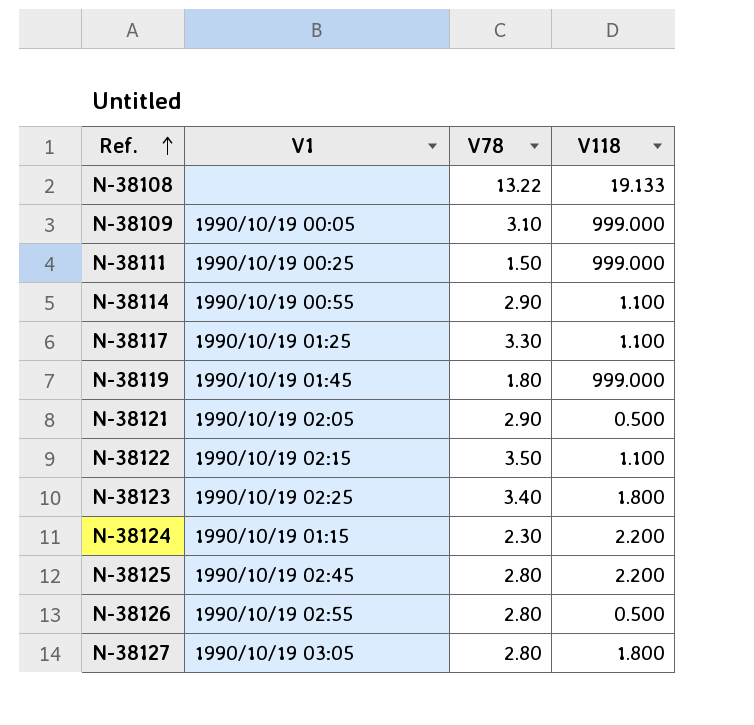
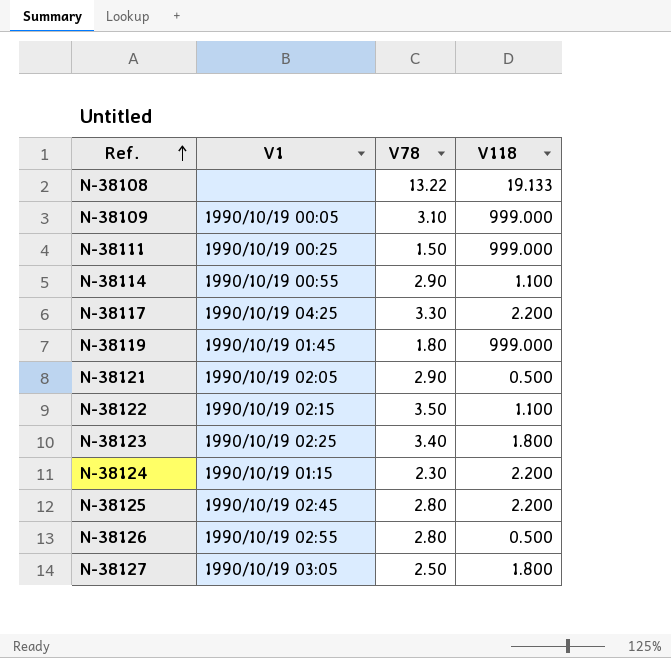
N-38117 | V1: 1990/10/19 01:25 -> 1990/10/19 04:25
N-38117 | V118: 1.100 -> 2.200
N-38127 | V78: 2.80 -> 2.50

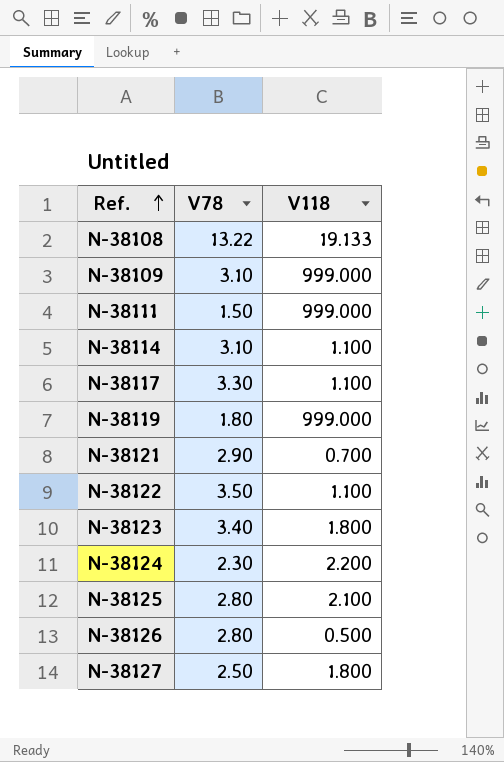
column V1 | position: 2 -> none
N-38114 | V78: 2.90 -> 3.10
N-38117 | V118: 2.200 -> 1.100
N-38121 | V118: 0.500 -> 0.700
N-38125 | V118: 2.200 -> 2.100

